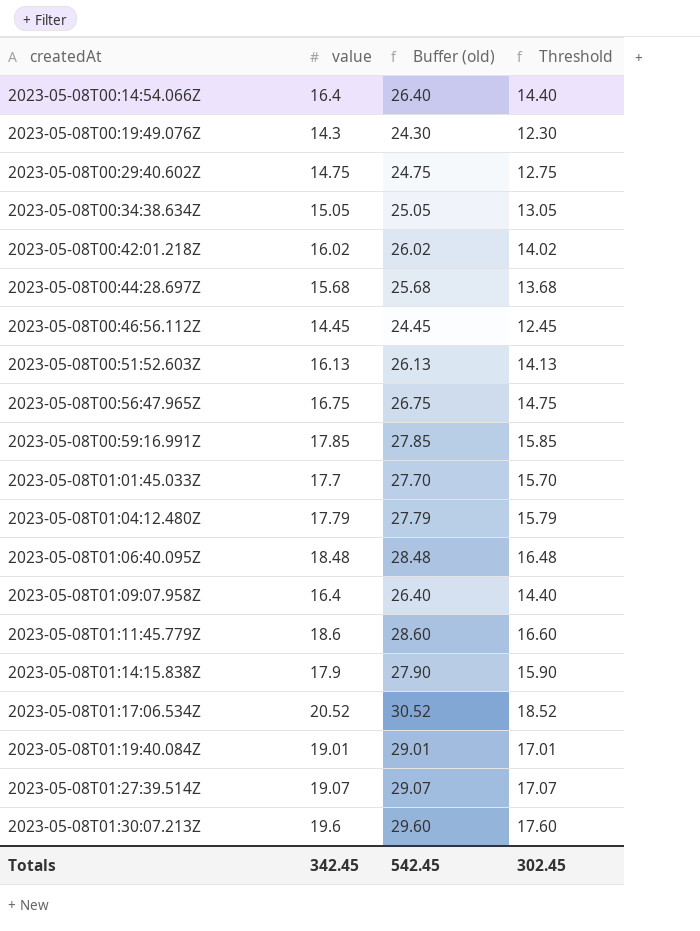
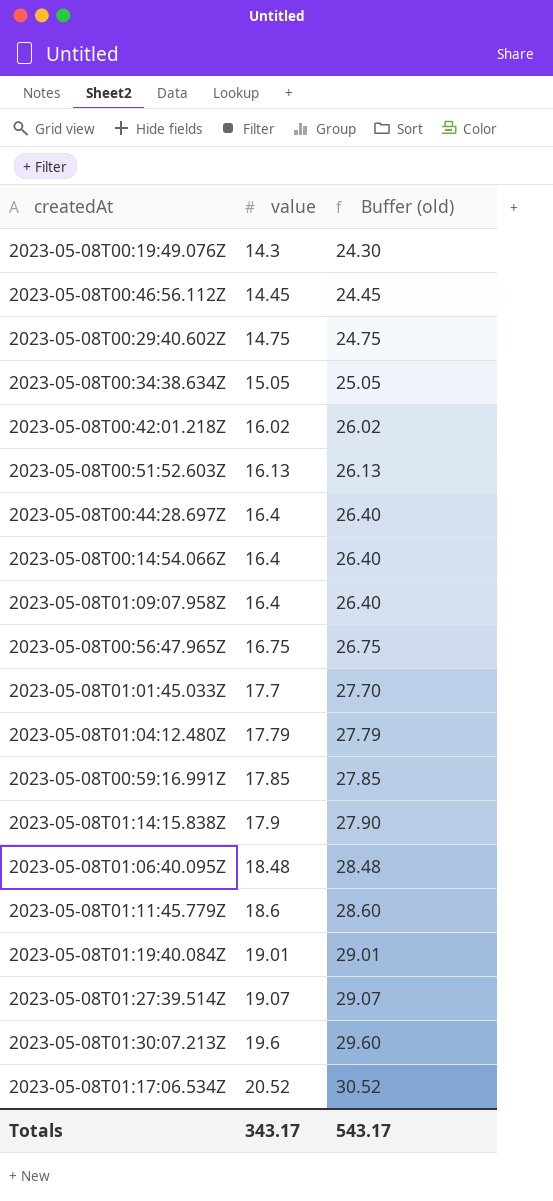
row order: createdAt ascending -> value ascending
column Threshold | formula: [value] - 2 -> none
2023-05-08T00:44:28.697Z | value: 15.68 -> 16.4
2023-05-08T00:44:28.697Z | Buffer (old): 25.68 -> 26.40
Totals | value: 342.45 -> 343.17
Totals | Buffer (old): 542.45 -> 543.17

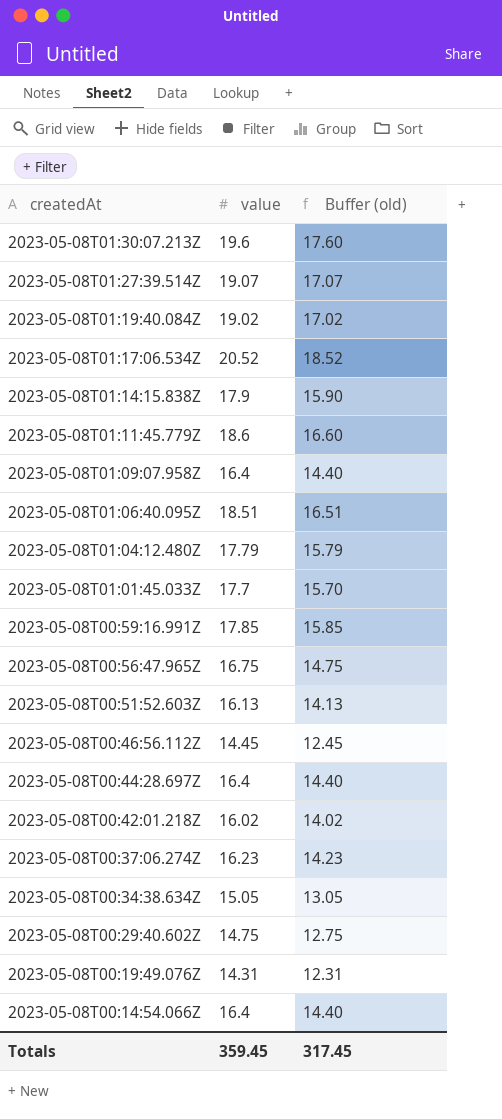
row order: value ascending -> createdAt descending
column Buffer (old) | formula: [value] + 10 -> [value] - 2
2023-05-08T01:19:40.084Z | value: 19.01 -> 19.02
2023-05-08T01:06:40.095Z | value: 18.48 -> 18.51
row 2023-05-08T00:37:06.274Z: none -> 16.23 | 14.23
2023-05-08T00:19:49.076Z | value: 14.3 -> 14.31
Totals | value: 343.17 -> 359.45
Totals | Buffer (old): 543.17 -> 317.45

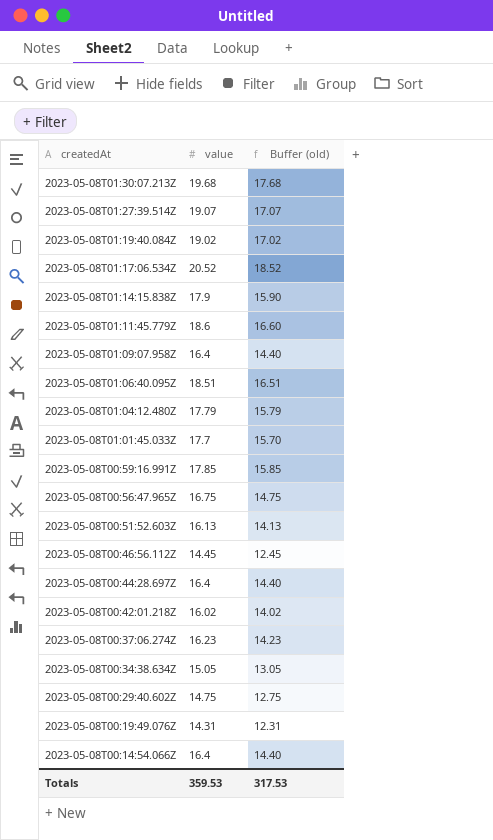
2023-05-08T01:30:07.213Z | value: 19.6 -> 19.68
2023-05-08T01:30:07.213Z | Buffer (old): 17.60 -> 17.68
Totals | value: 359.45 -> 359.53
Totals | Buffer (old): 317.45 -> 317.53

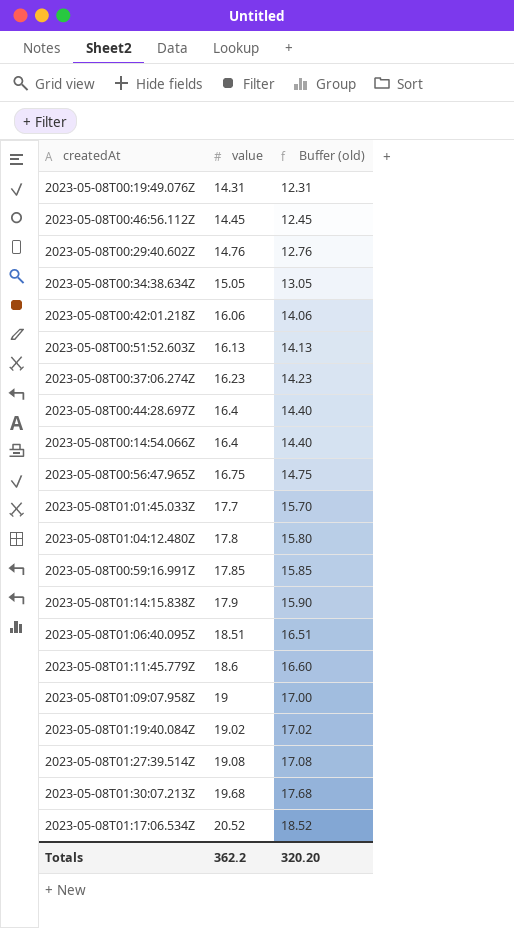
row order: createdAt descending -> value ascending
2023-05-08T00:29:40.602Z | value: 14.75 -> 14.76
2023-05-08T00:29:40.602Z | Buffer (old): 12.75 -> 12.76
2023-05-08T00:42:01.218Z | value: 16.02 -> 16.06
2023-05-08T00:42:01.218Z | Buffer (old): 14.02 -> 14.06
2023-05-08T01:04:12.480Z | value: 17.79 -> 17.8
2023-05-08T01:04:12.480Z | Buffer (old): 15.79 -> 15.80
2023-05-08T01:09:07.958Z | value: 16.4 -> 19
2023-05-08T01:09:07.958Z | Buffer (old): 14.40 -> 17.00
2023-05-08T01:27:39.514Z | value: 19.07 -> 19.08
2023-05-08T01:27:39.514Z | Buffer (old): 17.07 -> 17.08
Totals | value: 359.53 -> 362.2
Totals | Buffer (old): 317.53 -> 320.20

